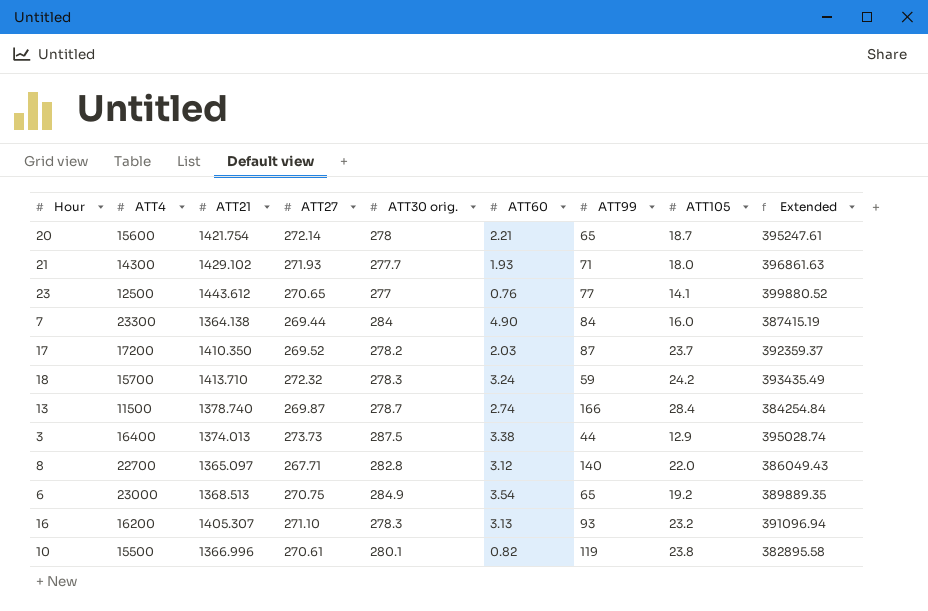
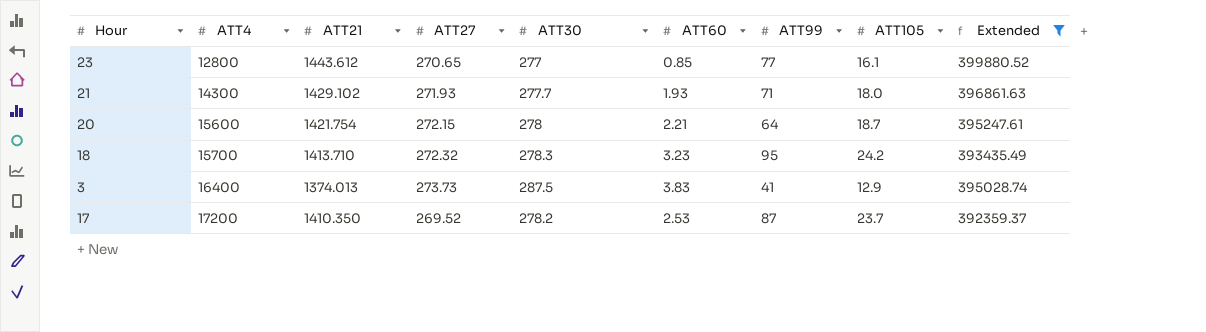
filter: none -> Extended >= 392359.37
row order: none -> ATT4 ascending
column name: ATT30 orig. -> ATT30
23 | ATT4: 12500 -> 12800
23 | ATT60: 0.76 -> 0.85
23 | ATT105: 14.1 -> 16.1
20 | ATT27: 272.14 -> 272.15
20 | ATT99: 65 -> 64
18 | ATT60: 3.24 -> 3.23
18 | ATT99: 59 -> 95
3 | ATT60: 3.38 -> 3.83
3 | ATT99: 44 -> 41
17 | ATT60: 2.03 -> 2.53

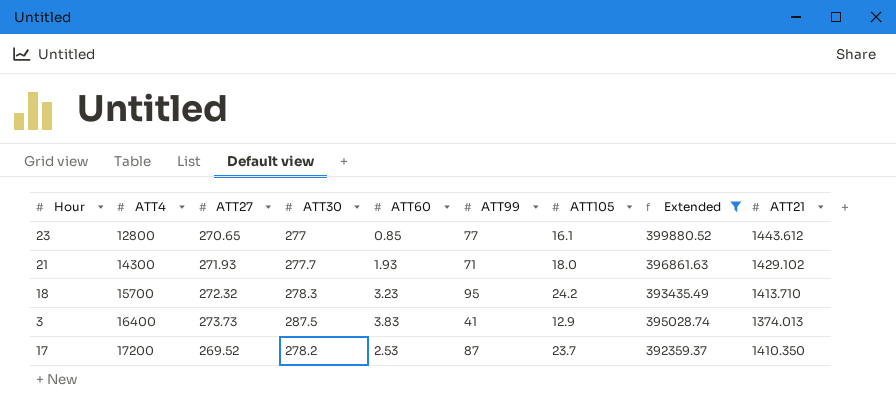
column ATT21 | position: 3 -> 9
row 20: 15600 | 1421.754 | 272.15 | 278 | 2.21 | 64 | 18.7 | 395247.61 -> none

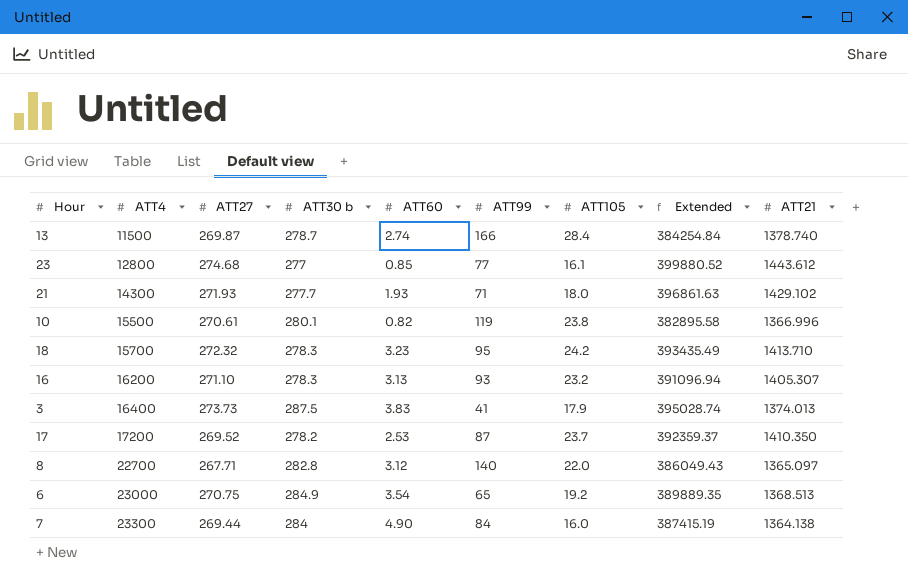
filter: Extended >= 392359.37 -> none
column name: ATT30 -> ATT30 b
23 | ATT27: 270.65 -> 274.68
3 | ATT105: 12.9 -> 17.9

